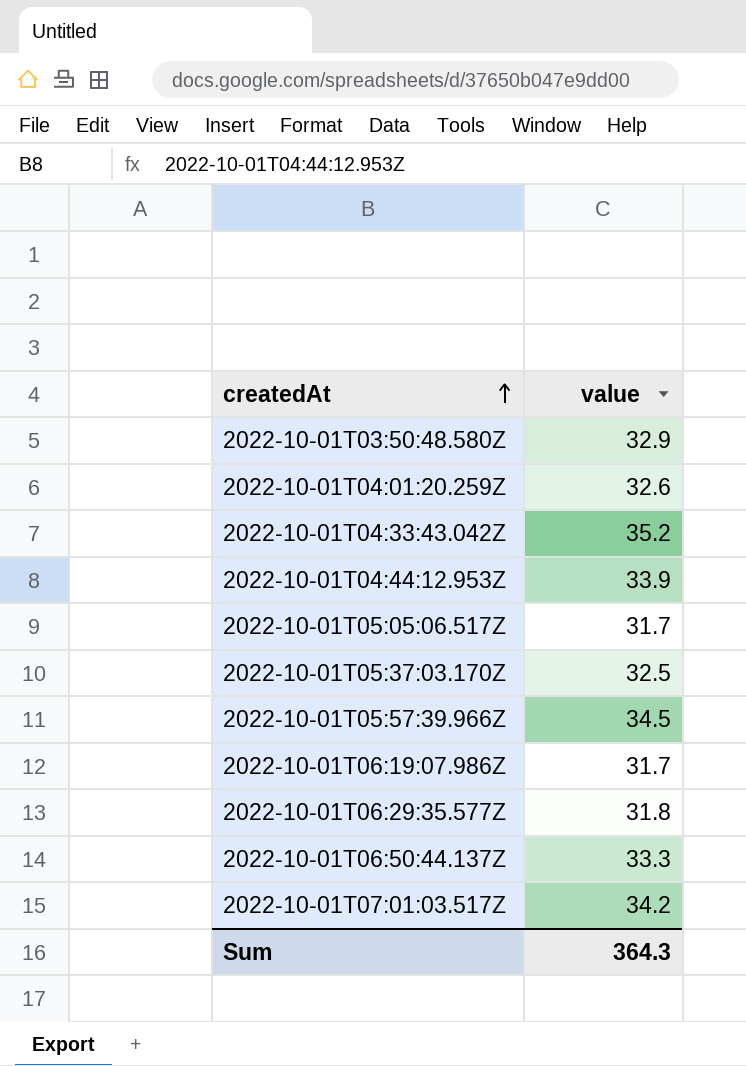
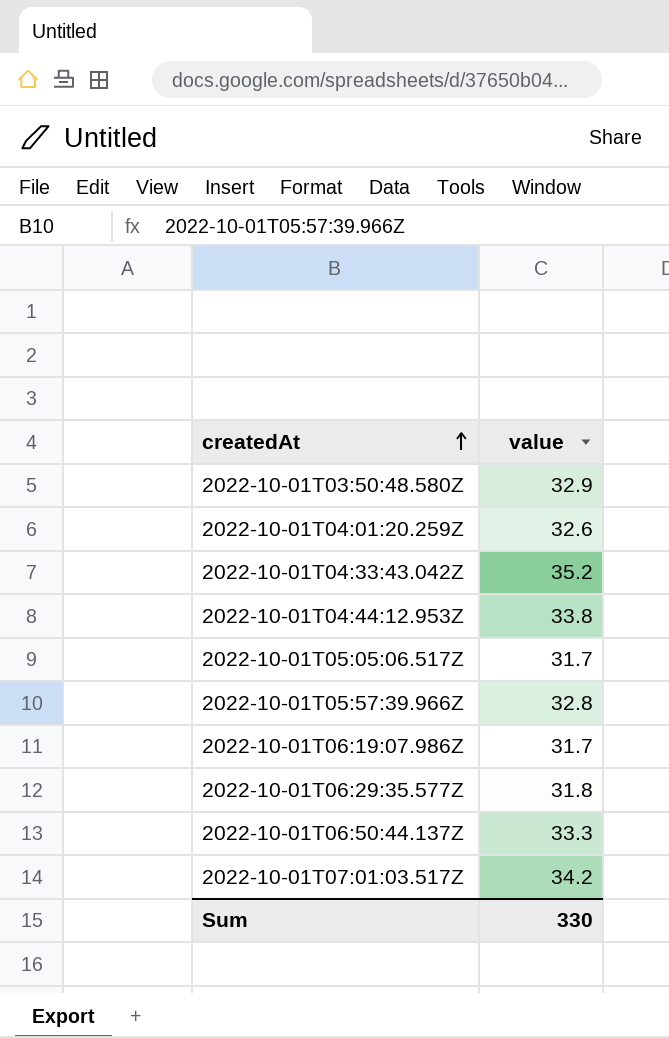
row 2022-10-01T05:37:03.170Z: 32.5 -> none
2022-10-01T04:44:12.953Z | value: 33.9 -> 33.8
2022-10-01T05:57:39.966Z | value: 34.5 -> 32.8
Sum | value: 364.3 -> 330

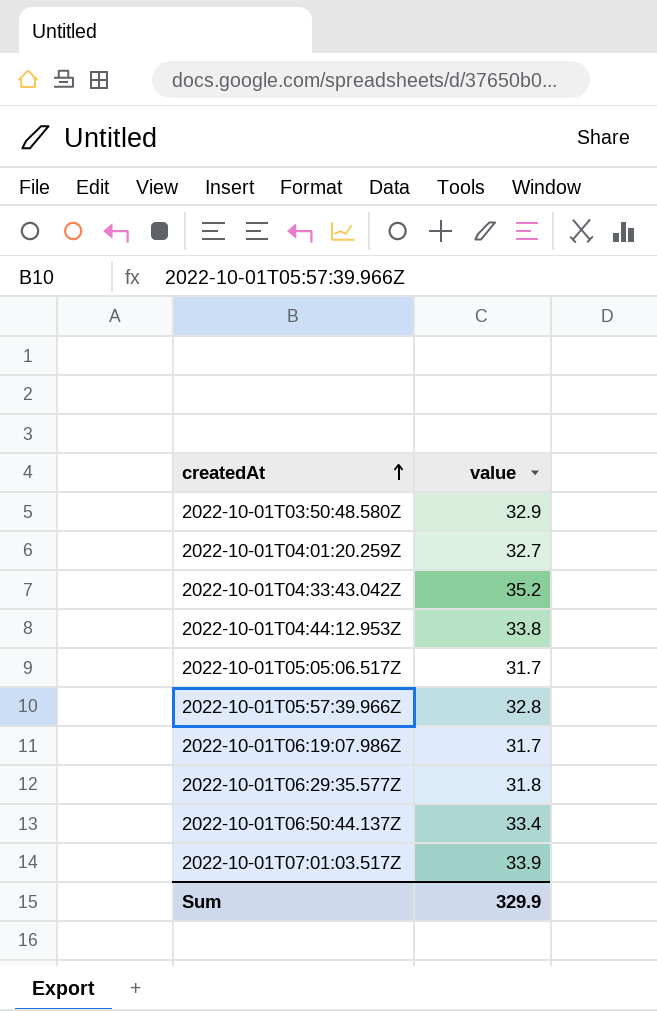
2022-10-01T04:01:20.259Z | value: 32.6 -> 32.7
2022-10-01T06:50:44.137Z | value: 33.3 -> 33.4
2022-10-01T07:01:03.517Z | value: 34.2 -> 33.9
Sum | value: 330 -> 329.9

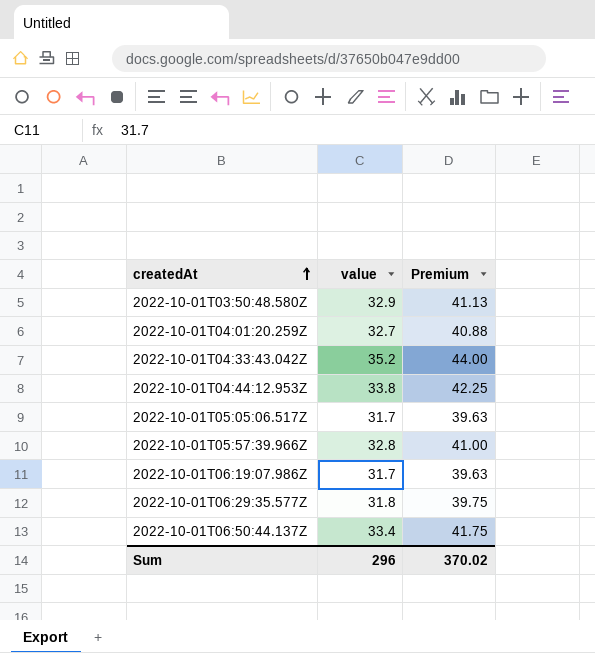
column Premium | formula: none -> [value] * 1.25
row 2022-10-01T07:01:03.517Z: 33.9 -> none
Sum | value: 329.9 -> 296

